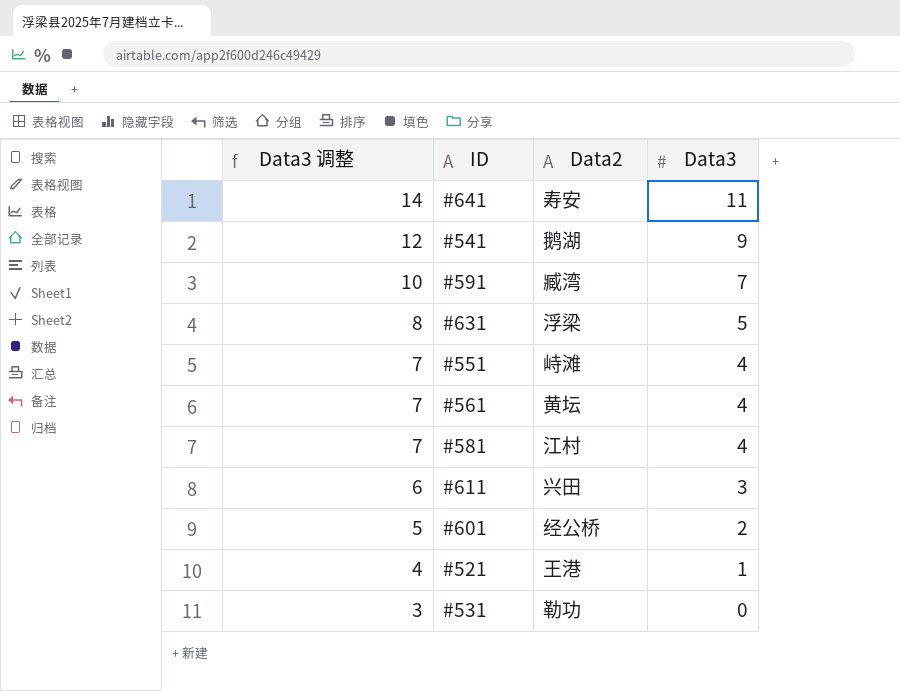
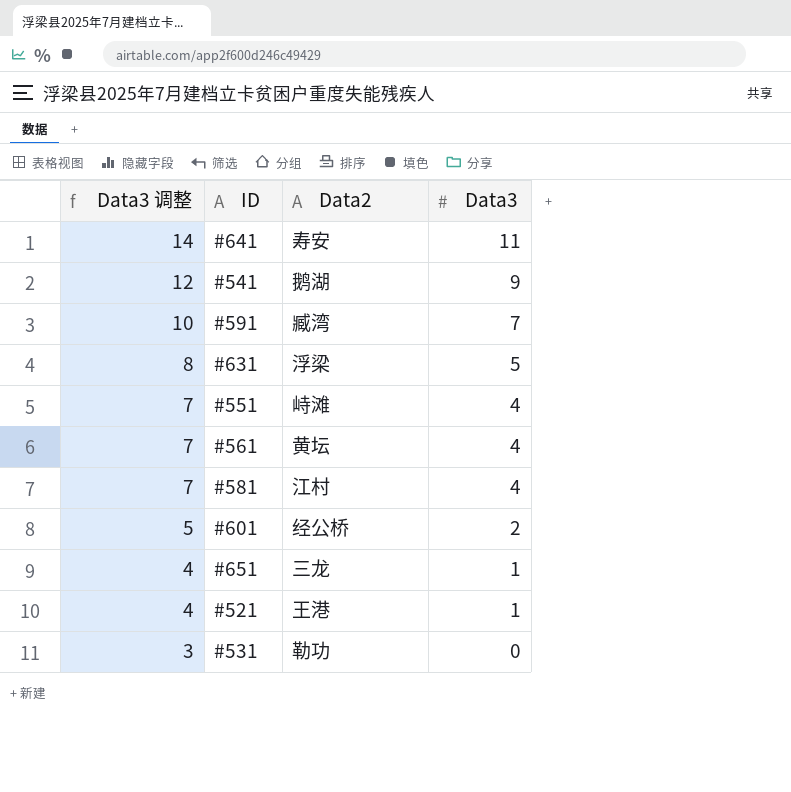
row #611: 6 | 兴田 | 3 -> none
row #651: none -> 4 | 三龙 | 1

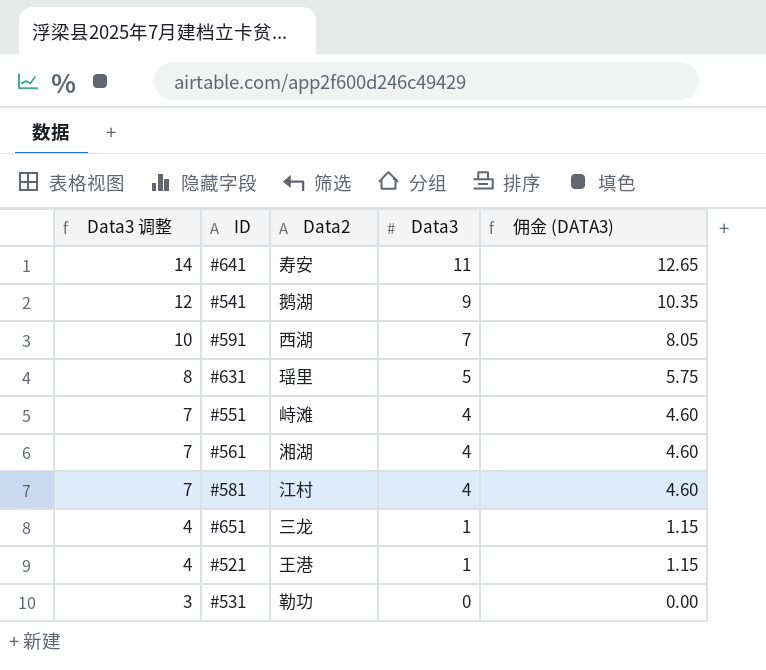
column 佣金 (DATA3) | formula: none -> [Data3] * 1.15
row #601: 5 | 经公桥 | 2 -> none
#591 | Data2: 臧湾 -> 西湖
#631 | Data2: 浮梁 -> 瑶里
#561 | Data2: 黄坛 -> 湘湖

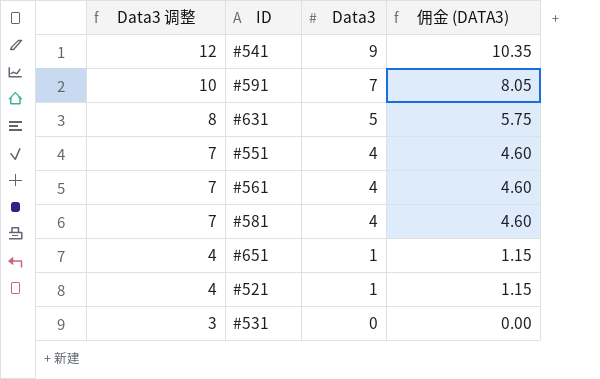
column Data2 | position: 3 -> none
row #641: 14 | 寿安 | 11 | 12.65 -> none

